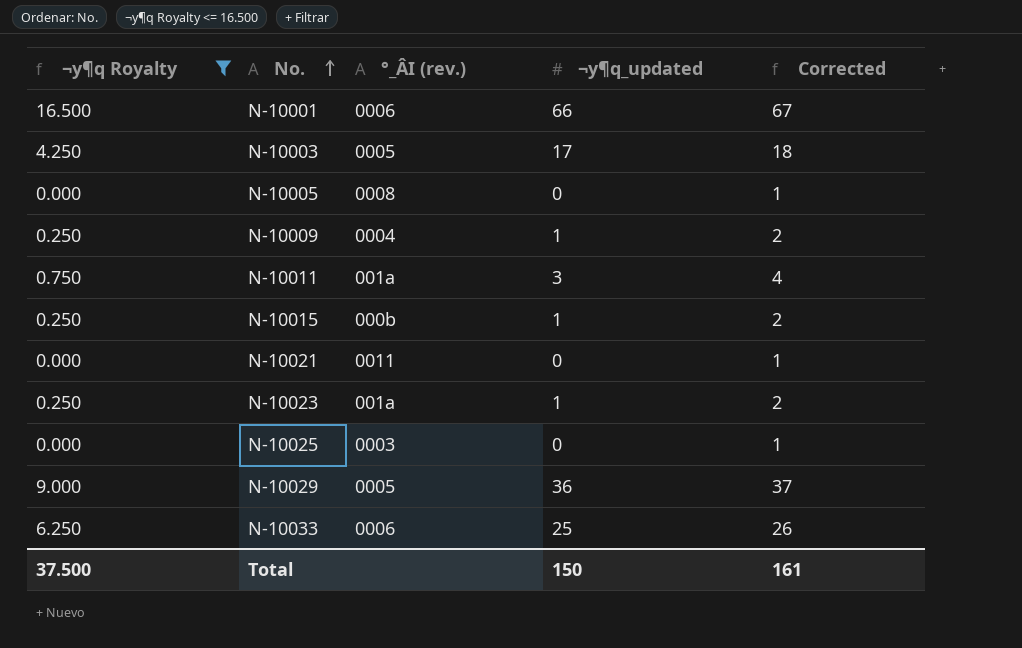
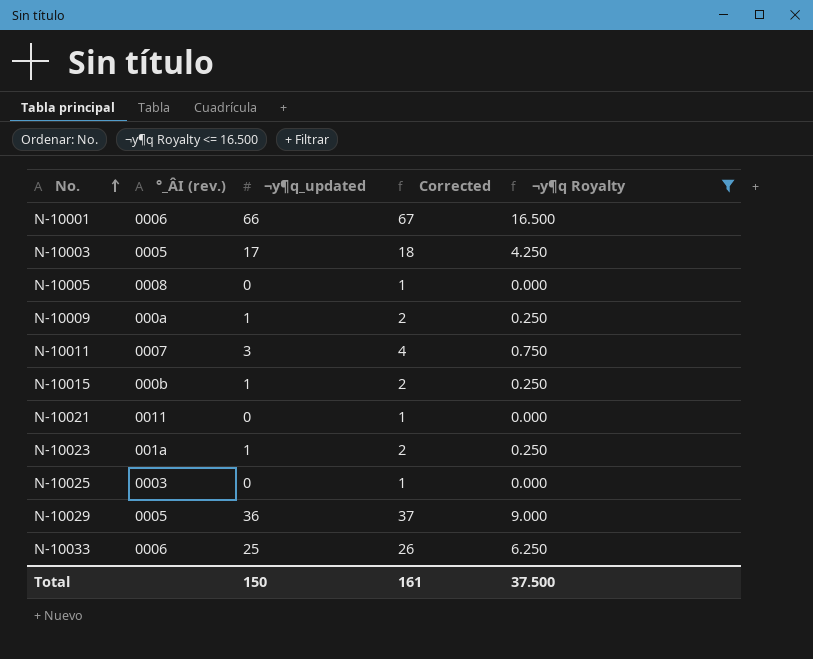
column ¬y¶q Royalty | position: 1 -> 5
N-10009 | °_ÂI (rev.): 0004 -> 000a
N-10011 | °_ÂI (rev.): 001a -> 0007

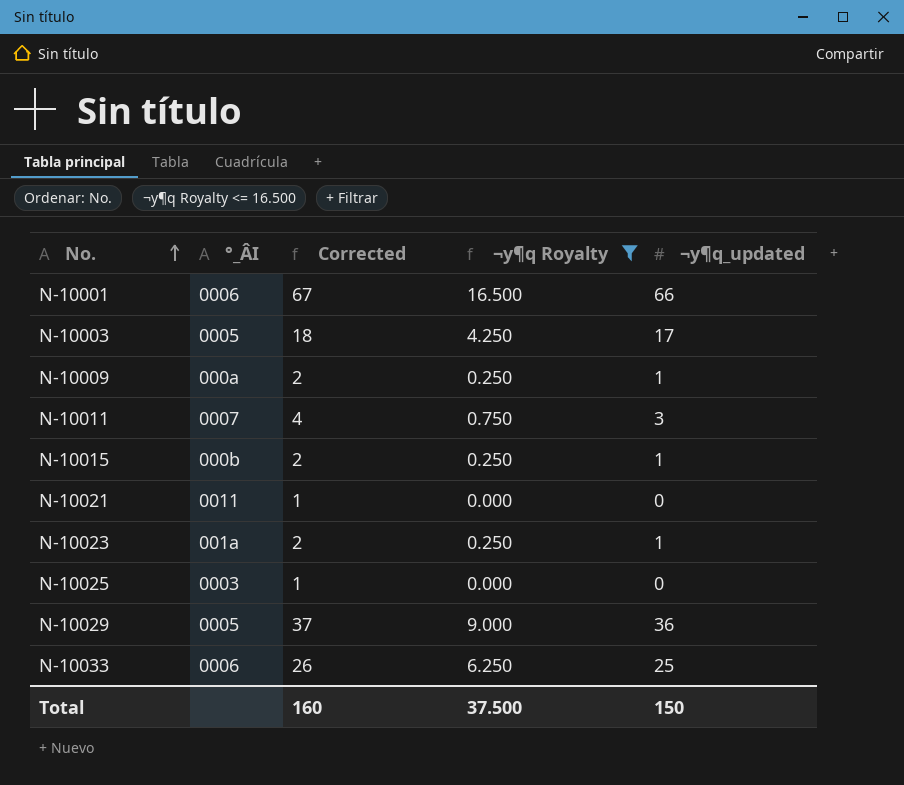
column name: °_ÂI (rev.) -> °_ÂI
column ¬y¶q_updated | position: 3 -> 5
row N-10005: 0008 | 0 | 1 | 0.000 -> none
Total | Corrected: 161 -> 160

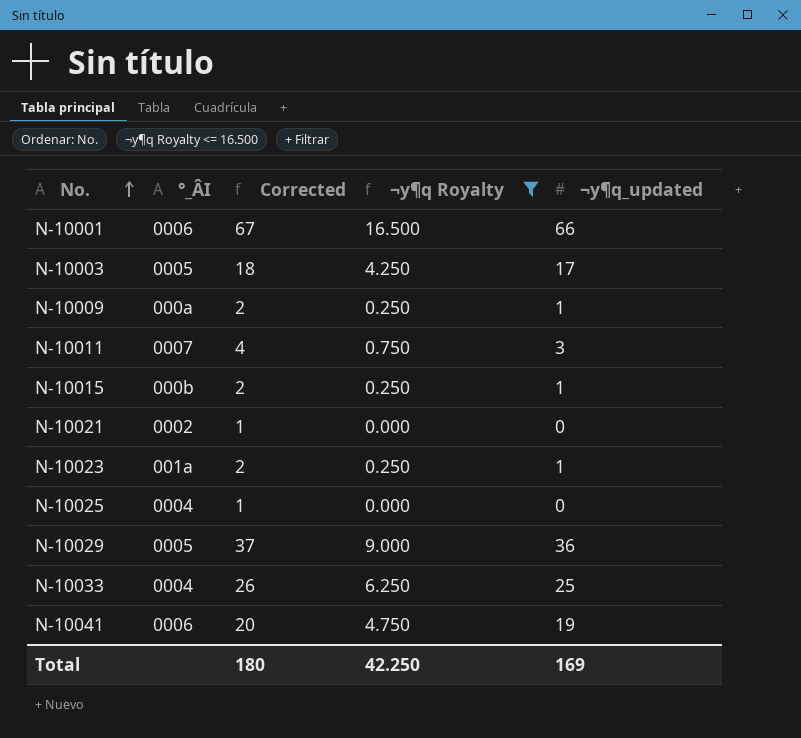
N-10021 | °_ÂI: 0011 -> 0002
N-10025 | °_ÂI: 0003 -> 0004
N-10033 | °_ÂI: 0006 -> 0004
row N-10041: none -> 0006 | 20 | 4.750 | 19
Total | Corrected: 160 -> 180
Total | ¬y¶q Royalty: 37.500 -> 42.250
Total | ¬y¶q_updated: 150 -> 169

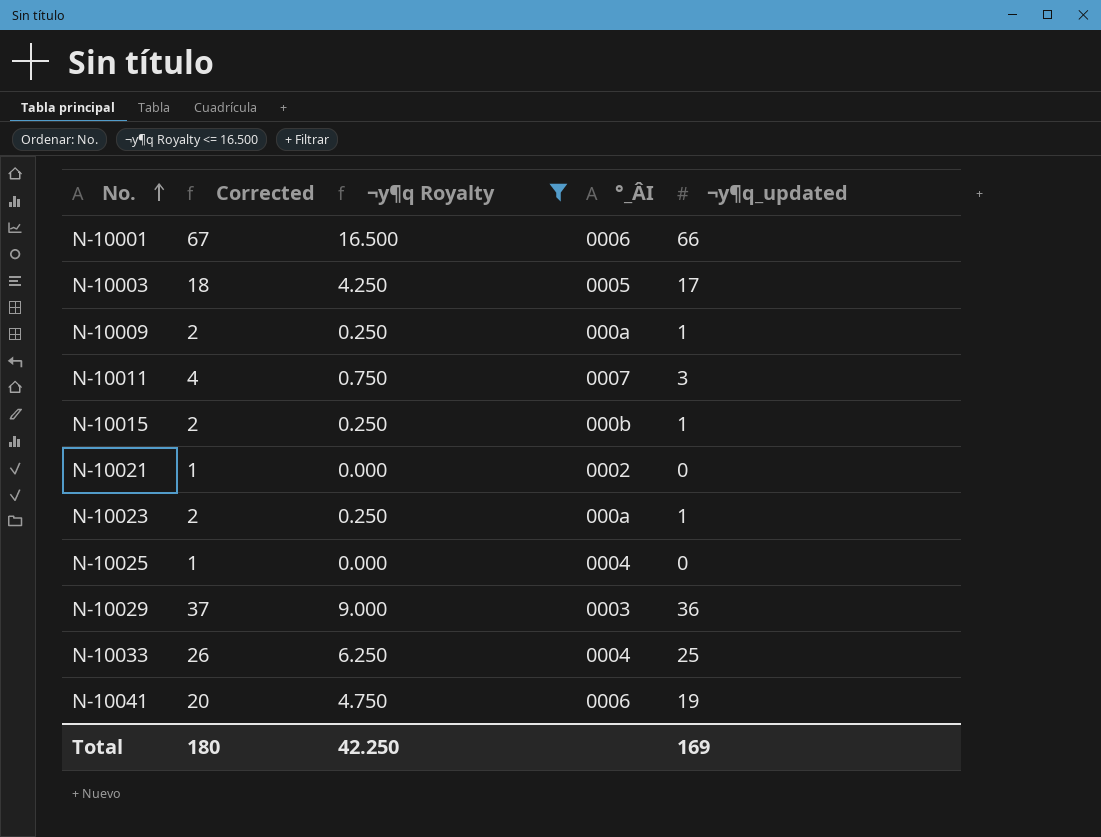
column °_ÂI | position: 2 -> 4
N-10023 | °_ÂI: 001a -> 000a
N-10029 | °_ÂI: 0005 -> 0003

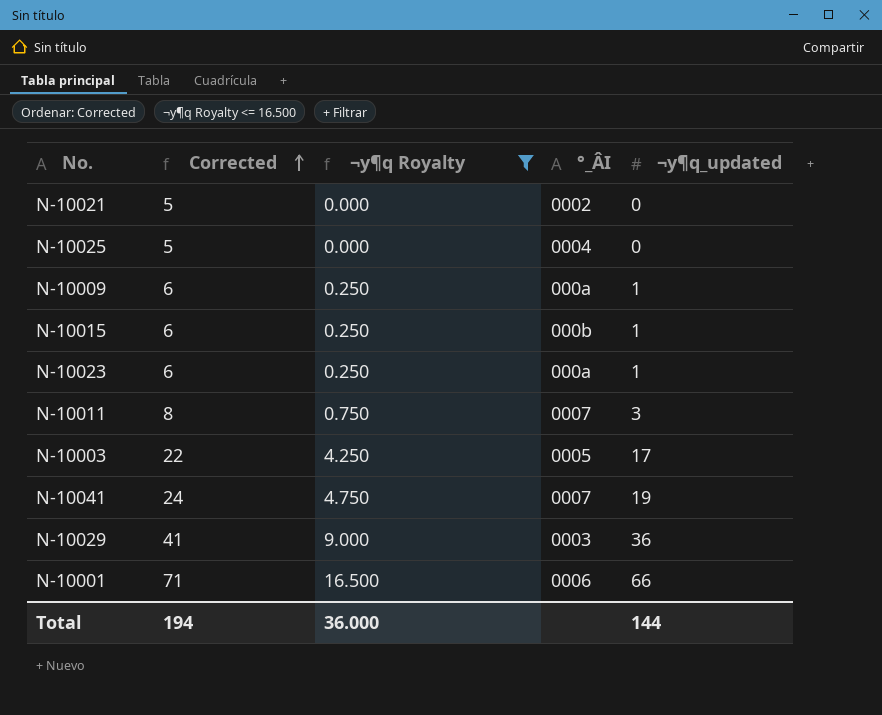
row order: No. ascending -> Corrected ascending
column Corrected | formula: [¬y¶q_updated] + 1 -> [¬y¶q_updated] + 5
row N-10033: 26 | 6.250 | 0004 | 25 -> none
N-10041 | °_ÂI: 0006 -> 0007
Total | Corrected: 180 -> 194
Total | ¬y¶q Royalty: 42.250 -> 36.000
Total | ¬y¶q_updated: 169 -> 144

